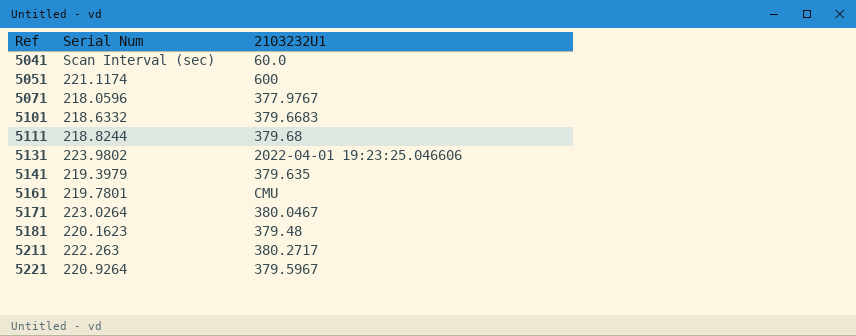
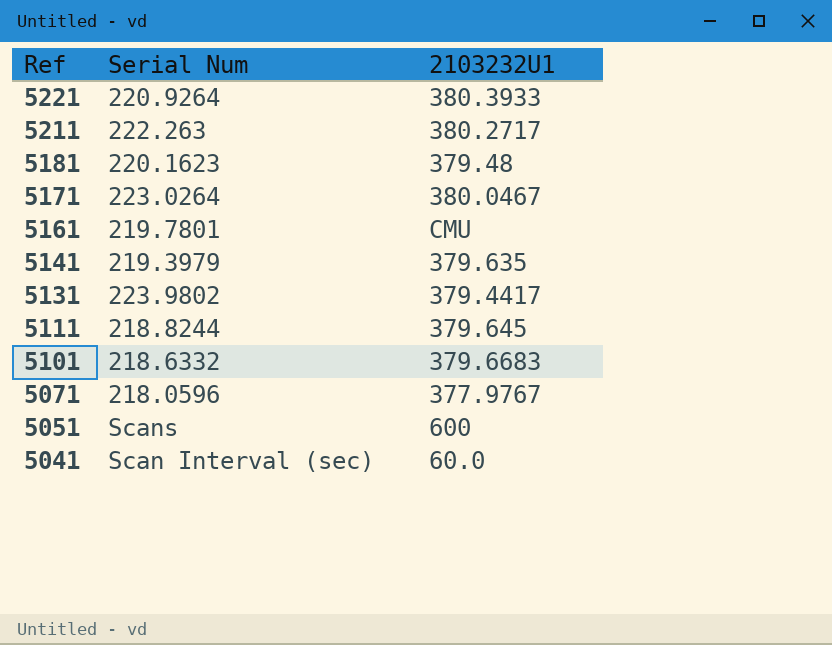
row order: Ref ascending -> Ref descending
5221 | 2103232U1: 379.5967 -> 380.3933
5131 | 2103232U1: 2022-04-01 19:23:25.046606 -> 379.4417
5111 | 2103232U1: 379.68 -> 379.645
5051 | Serial Num: 221.1174 -> Scans

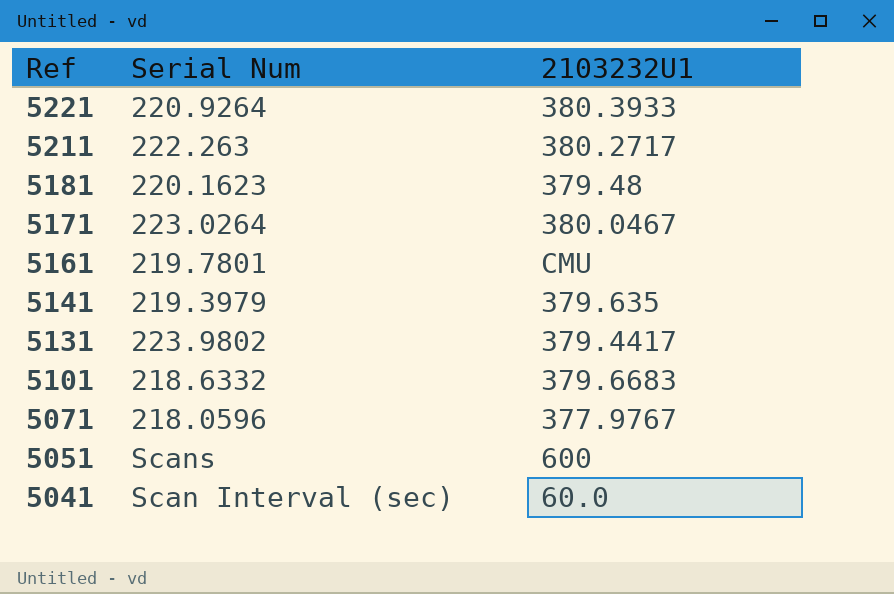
row 5111: 218.8244 | 379.645 -> none

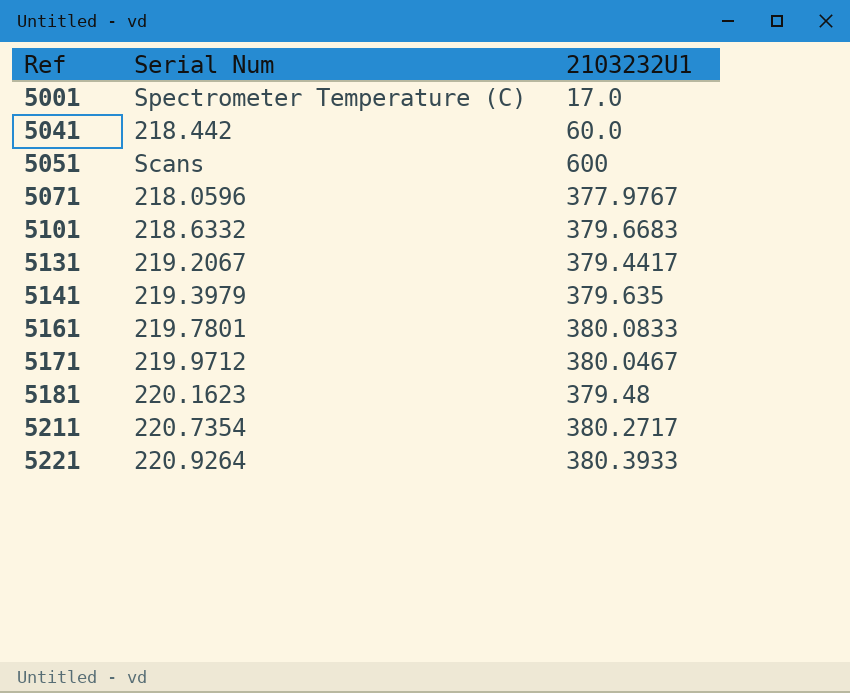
row order: Ref descending -> Ref ascending
row 5001: none -> Spectrometer Temperature (C) | 17.0
5041 | Serial Num: Scan Interval (sec) -> 218.442
5131 | Serial Num: 223.9802 -> 219.2067
5161 | 2103232U1: CMU -> 380.0833
5171 | Serial Num: 223.0264 -> 219.9712
5211 | Serial Num: 222.263 -> 220.7354

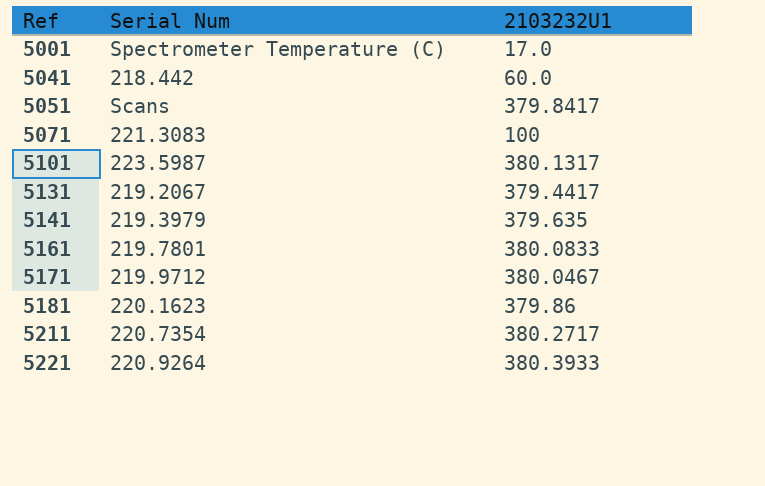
5051 | 2103232U1: 600 -> 379.8417
5071 | Serial Num: 218.0596 -> 221.3083
5071 | 2103232U1: 377.9767 -> 100
5101 | Serial Num: 218.6332 -> 223.5987
5101 | 2103232U1: 379.6683 -> 380.1317
5181 | 2103232U1: 379.48 -> 379.86

